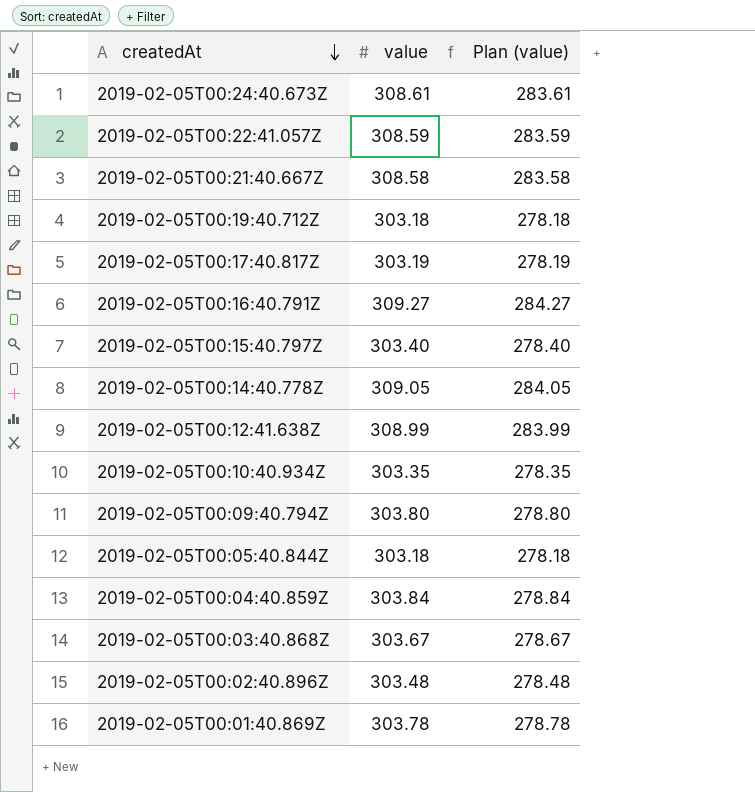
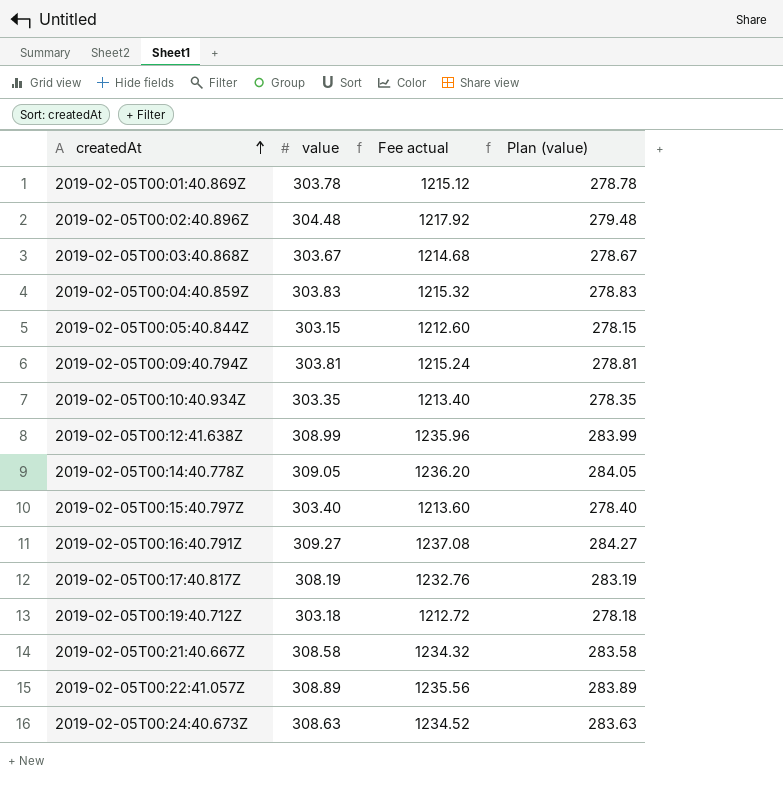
row order: createdAt descending -> createdAt ascending
column Fee actual | formula: none -> [value] * 4
2019-02-05T00:02:40.896Z | value: 303.48 -> 304.48
2019-02-05T00:02:40.896Z | Plan (value): 278.48 -> 279.48
2019-02-05T00:04:40.859Z | value: 303.84 -> 303.83
2019-02-05T00:04:40.859Z | Plan (value): 278.84 -> 278.83
2019-02-05T00:05:40.844Z | value: 303.18 -> 303.15
2019-02-05T00:05:40.844Z | Plan (value): 278.18 -> 278.15
2019-02-05T00:09:40.794Z | value: 303.80 -> 303.81
2019-02-05T00:09:40.794Z | Plan (value): 278.80 -> 278.81
2019-02-05T00:17:40.817Z | value: 303.19 -> 308.19
2019-02-05T00:17:40.817Z | Plan (value): 278.19 -> 283.19
2019-02-05T00:22:41.057Z | value: 308.59 -> 308.89
2019-02-05T00:22:41.057Z | Plan (value): 283.59 -> 283.89
2019-02-05T00:24:40.673Z | value: 308.61 -> 308.63
2019-02-05T00:24:40.673Z | Plan (value): 283.61 -> 283.63

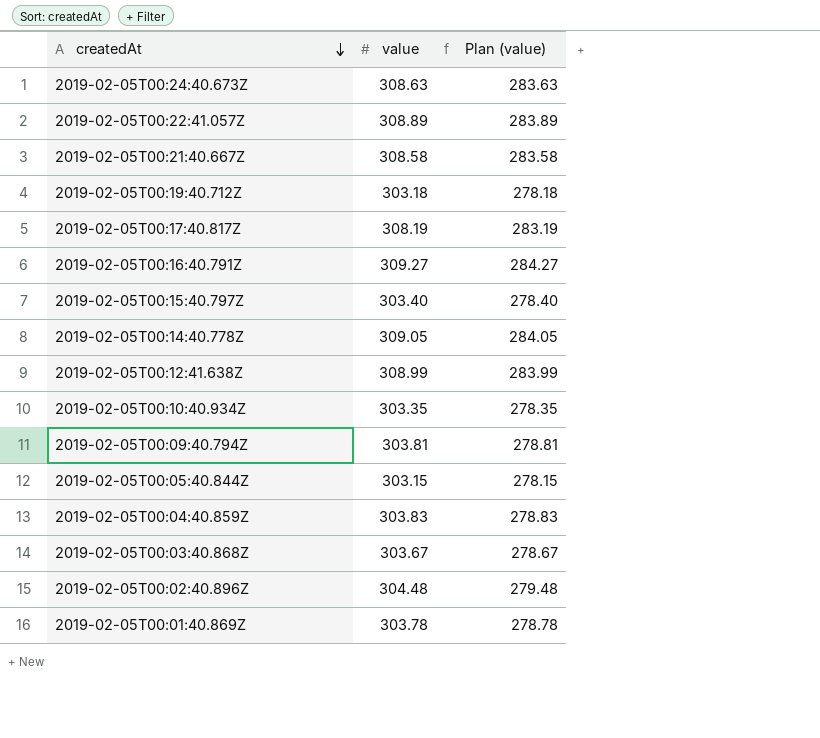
row order: createdAt ascending -> createdAt descending
column Fee actual | formula: [value] * 4 -> none

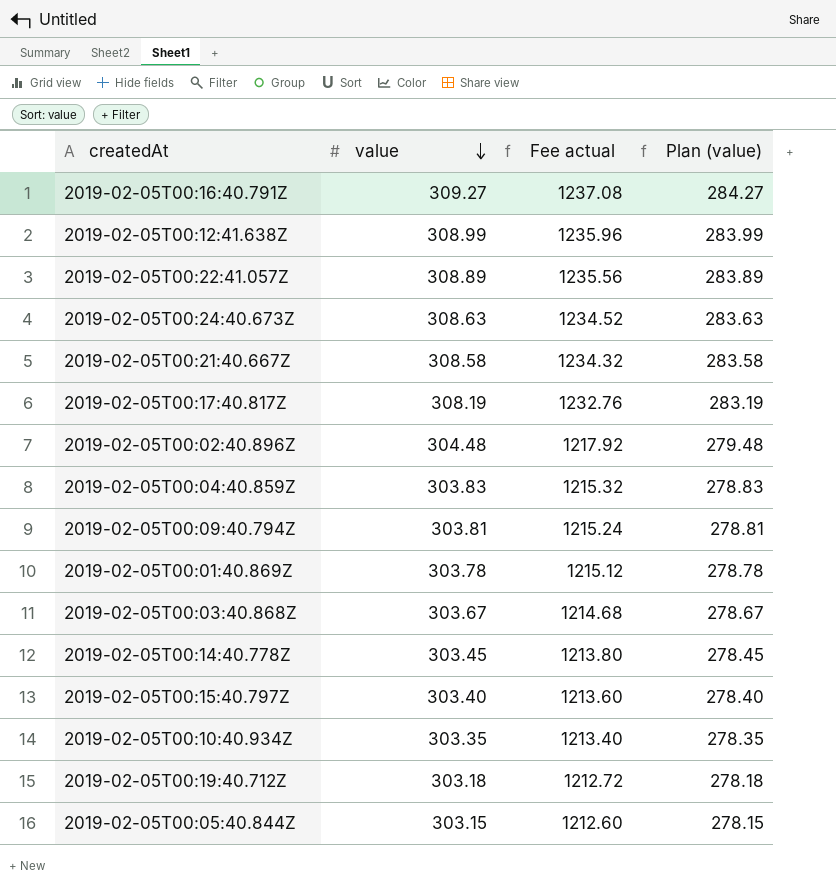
row order: createdAt descending -> value descending
column Fee actual | formula: none -> [value] * 4
2019-02-05T00:14:40.778Z | value: 309.05 -> 303.45
2019-02-05T00:14:40.778Z | Plan (value): 284.05 -> 278.45

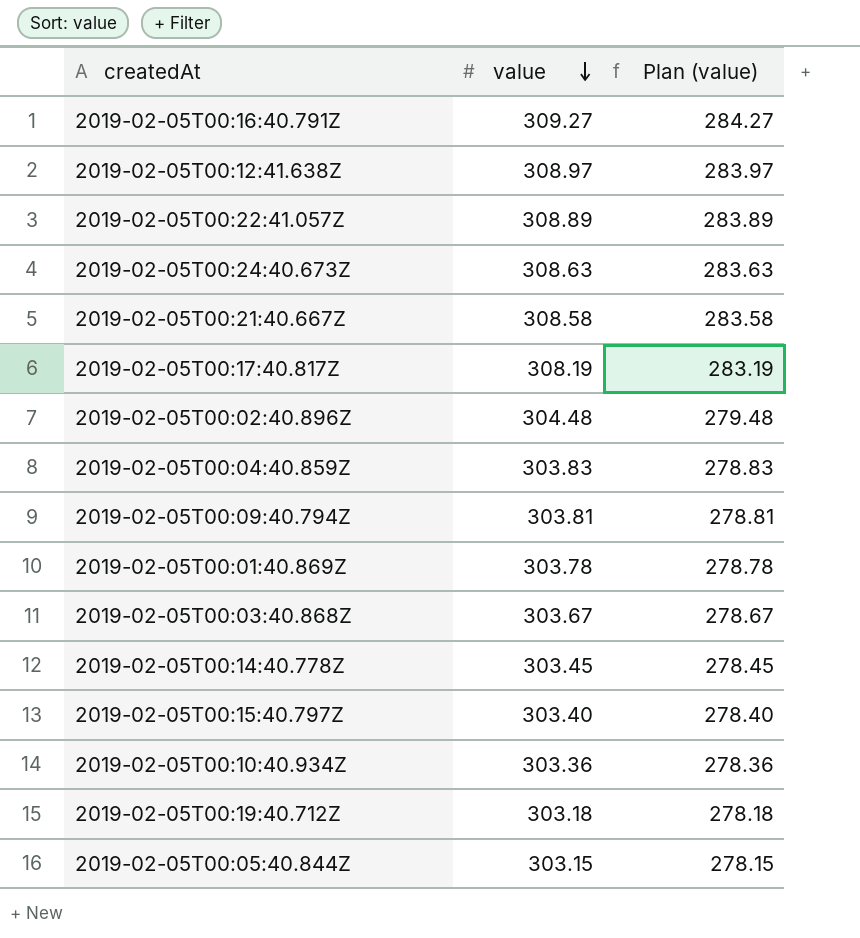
column Fee actual | formula: [value] * 4 -> none
2019-02-05T00:12:41.638Z | value: 308.99 -> 308.97
2019-02-05T00:12:41.638Z | Plan (value): 283.99 -> 283.97
2019-02-05T00:10:40.934Z | value: 303.35 -> 303.36
2019-02-05T00:10:40.934Z | Plan (value): 278.35 -> 278.36

